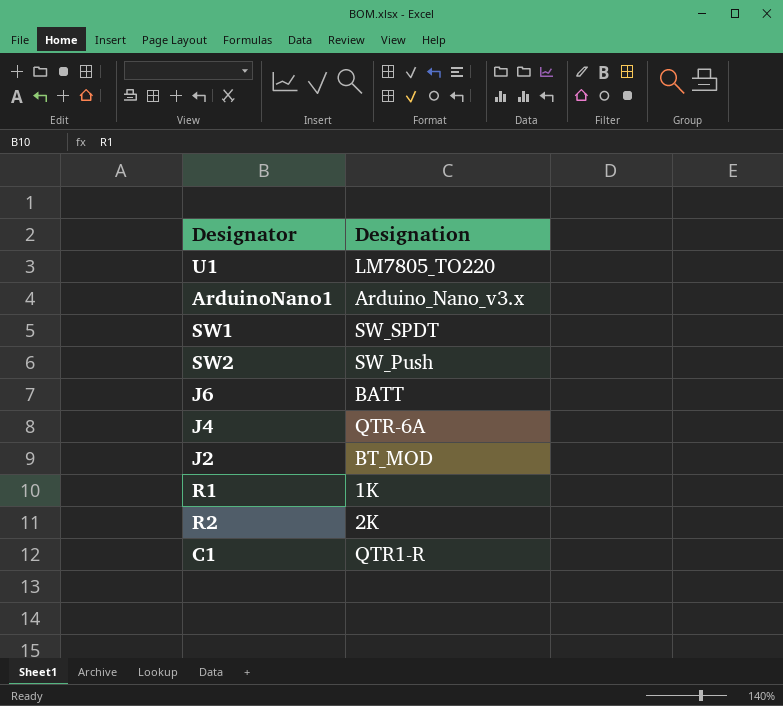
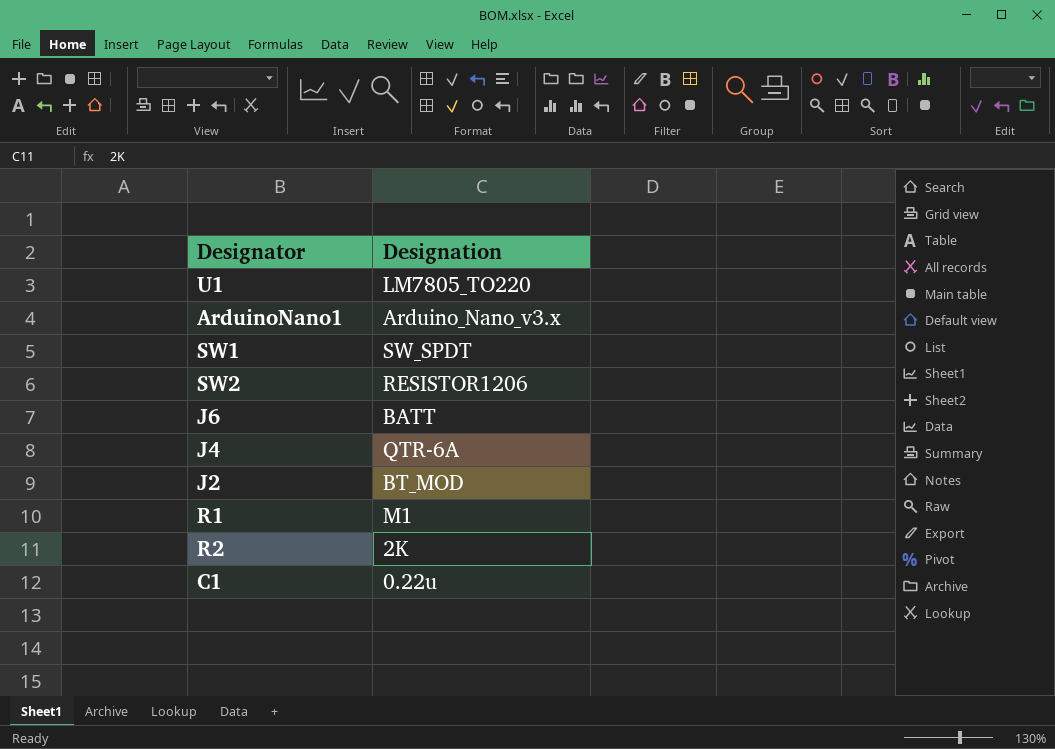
SW2 | Designation: SW_Push -> RESISTOR1206
R1 | Designation: 1K -> M1
C1 | Designation: QTR1-R -> 0.22u

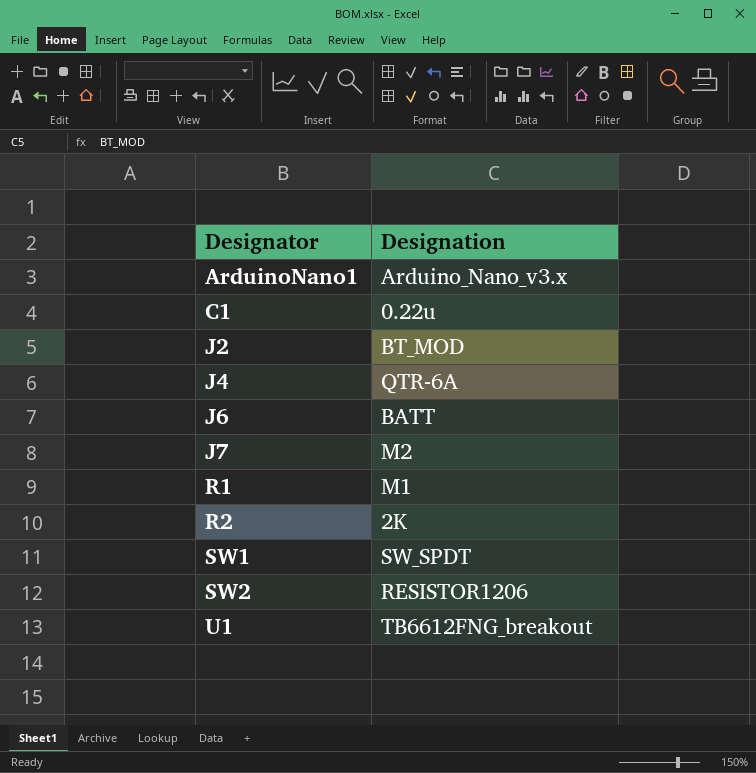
row order: none -> Designator ascending
row J7: none -> M2
U1 | Designation: LM7805_TO220 -> TB6612FNG_breakout

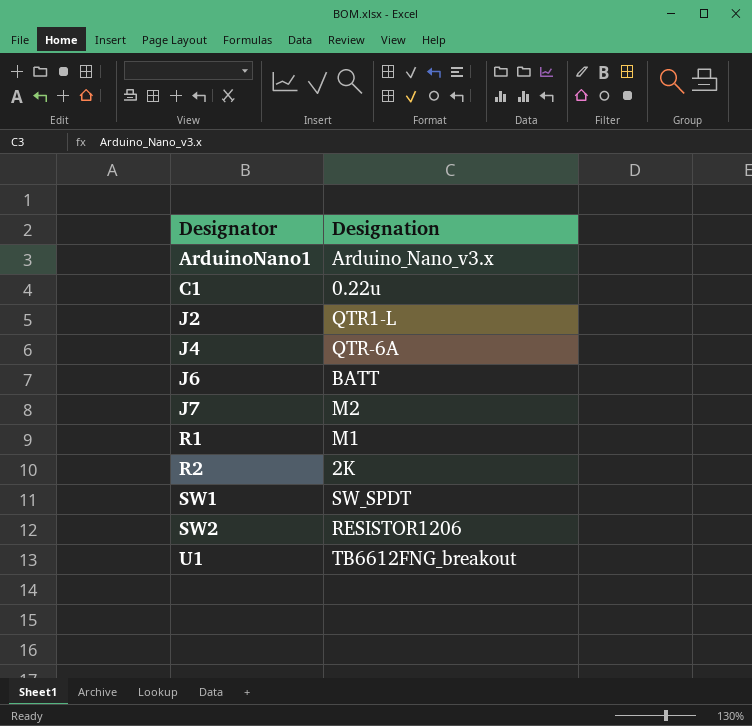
J2 | Designation: BT_MOD -> QTR1-L

